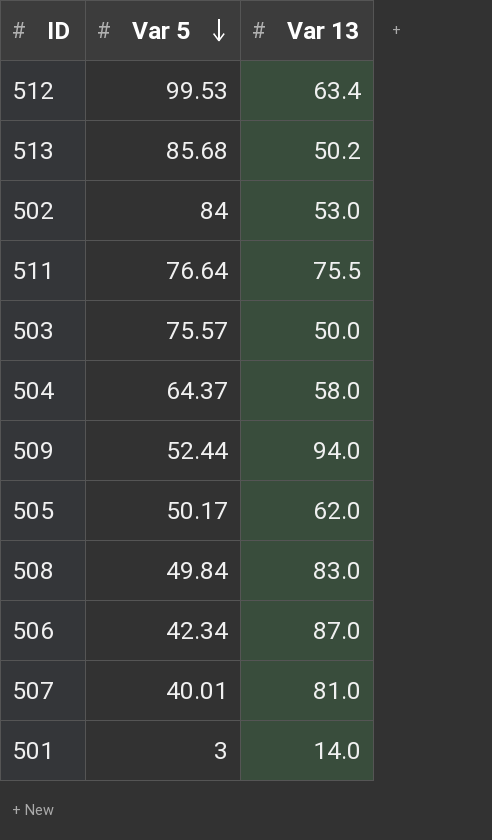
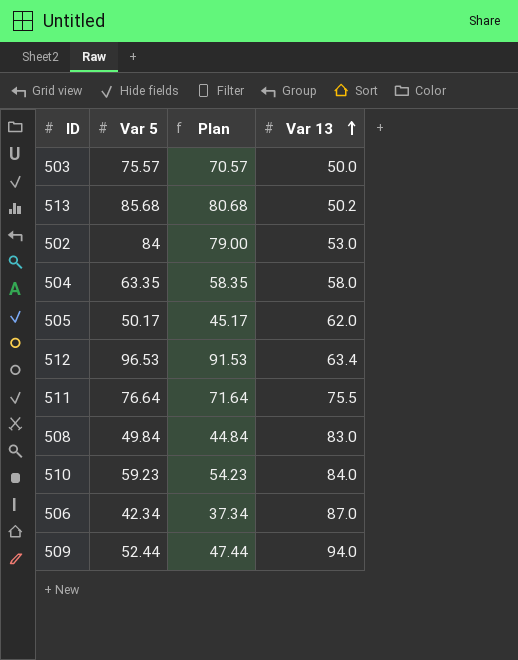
row order: Var 5 descending -> Var 13 ascending
column Plan | formula: none -> [Var 5] - 5
row 507: 40.01 | 81.0 -> none
row 501: 3 | 14.0 -> none
504 | Var 5: 64.37 -> 63.35
512 | Var 5: 99.53 -> 96.53
row 510: none -> 59.23 | 54.23 | 84.0

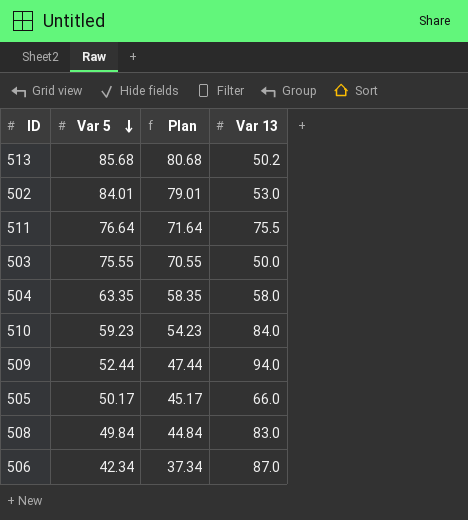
row order: Var 13 ascending -> Var 5 descending
row 512: 96.53 | 91.53 | 63.4 -> none
502 | Var 5: 84 -> 84.01
502 | Plan: 79.00 -> 79.01
503 | Var 5: 75.57 -> 75.55
503 | Plan: 70.57 -> 70.55
505 | Var 13: 62.0 -> 66.0

